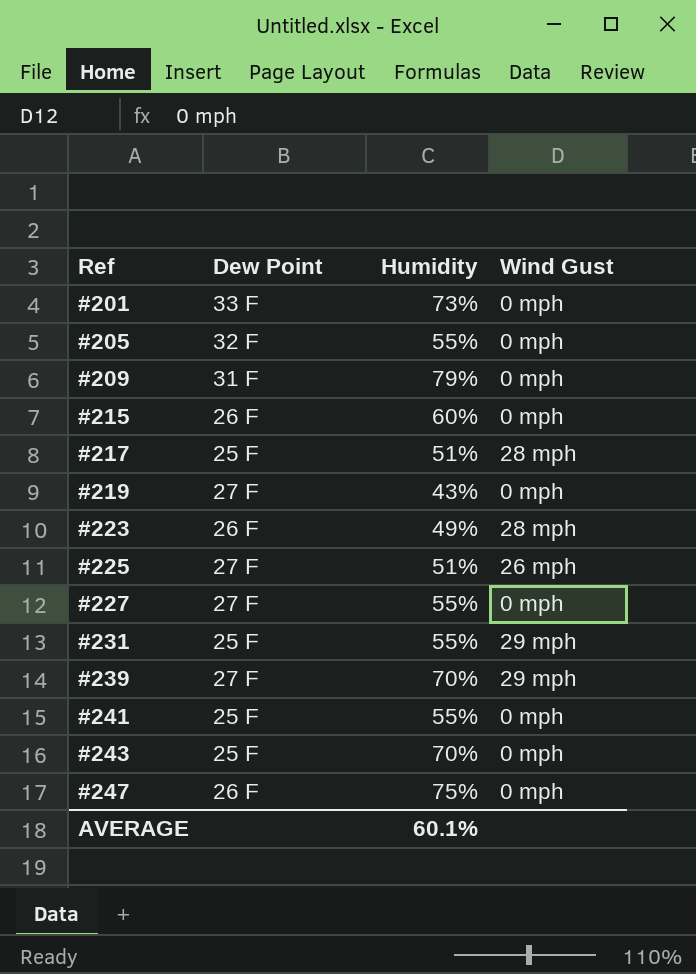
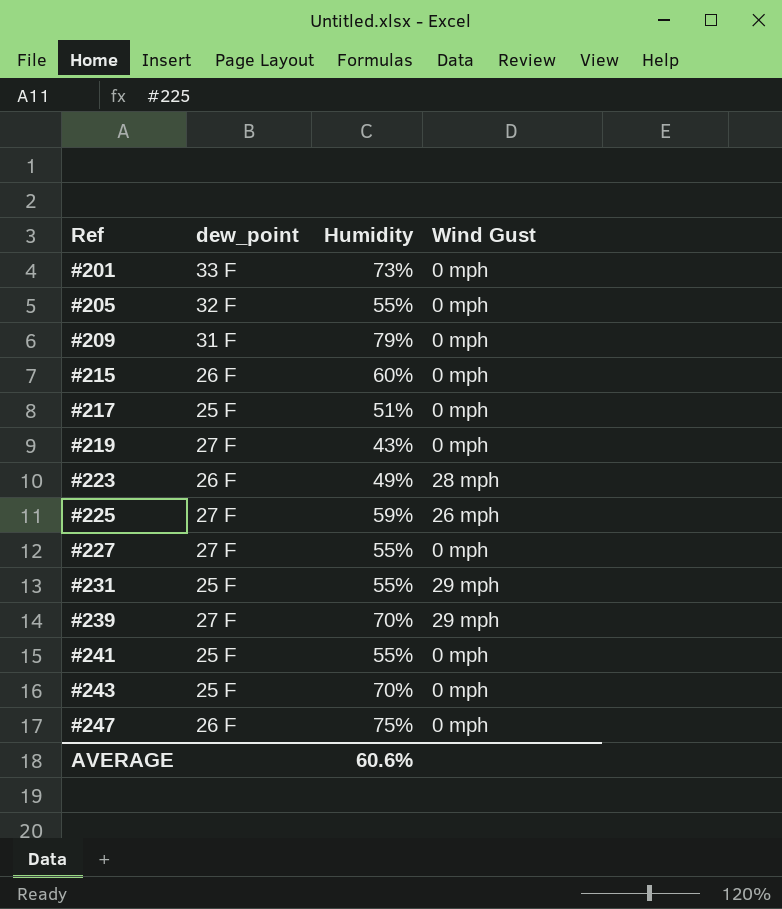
column name: Dew Point -> dew_point
#217 | Wind Gust: 28 mph -> 0 mph
#225 | Humidity: 51% -> 59%
AVERAGE | Humidity: 60.1% -> 60.6%

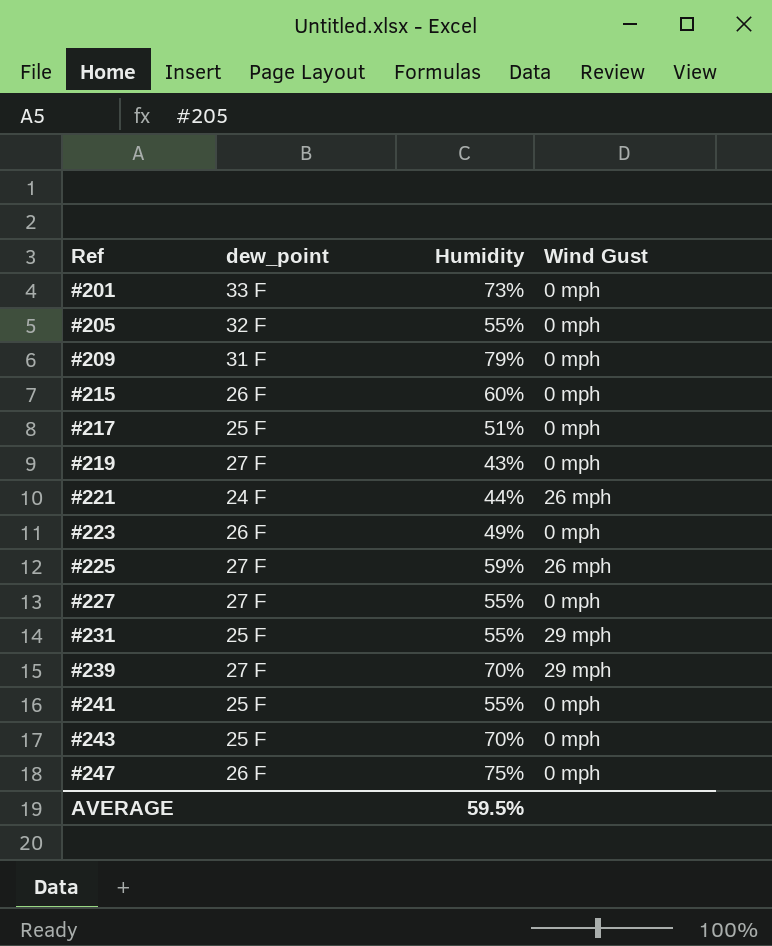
row #221: none -> 24 F | 44% | 26 mph
#223 | Wind Gust: 28 mph -> 0 mph
AVERAGE | Humidity: 60.6% -> 59.5%

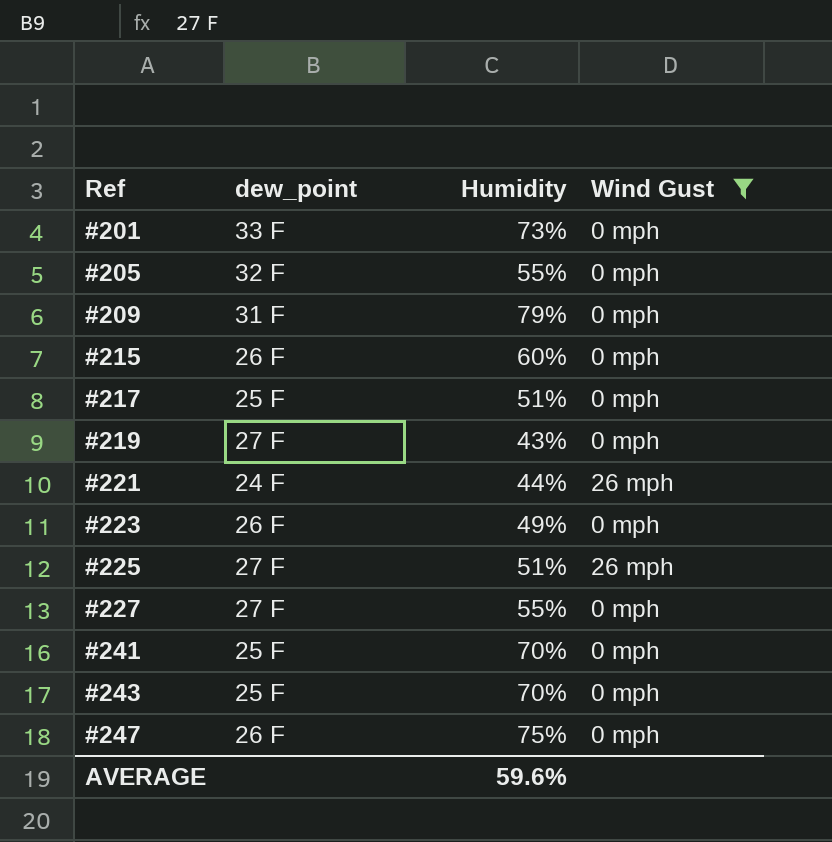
filter: none -> Wind Gust != 29 mph
#225 | Humidity: 59% -> 51%
#241 | Humidity: 55% -> 70%
AVERAGE | Humidity: 59.5% -> 59.6%

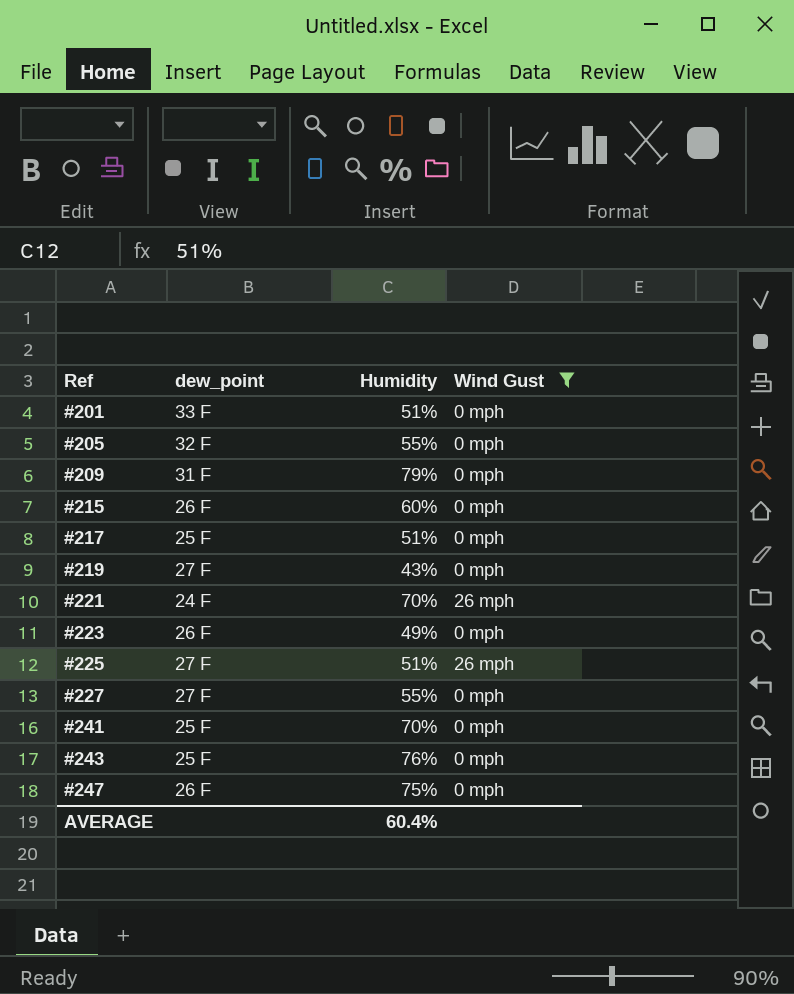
#201 | Humidity: 73% -> 51%
#221 | Humidity: 44% -> 70%
#243 | Humidity: 70% -> 76%
AVERAGE | Humidity: 59.6% -> 60.4%

